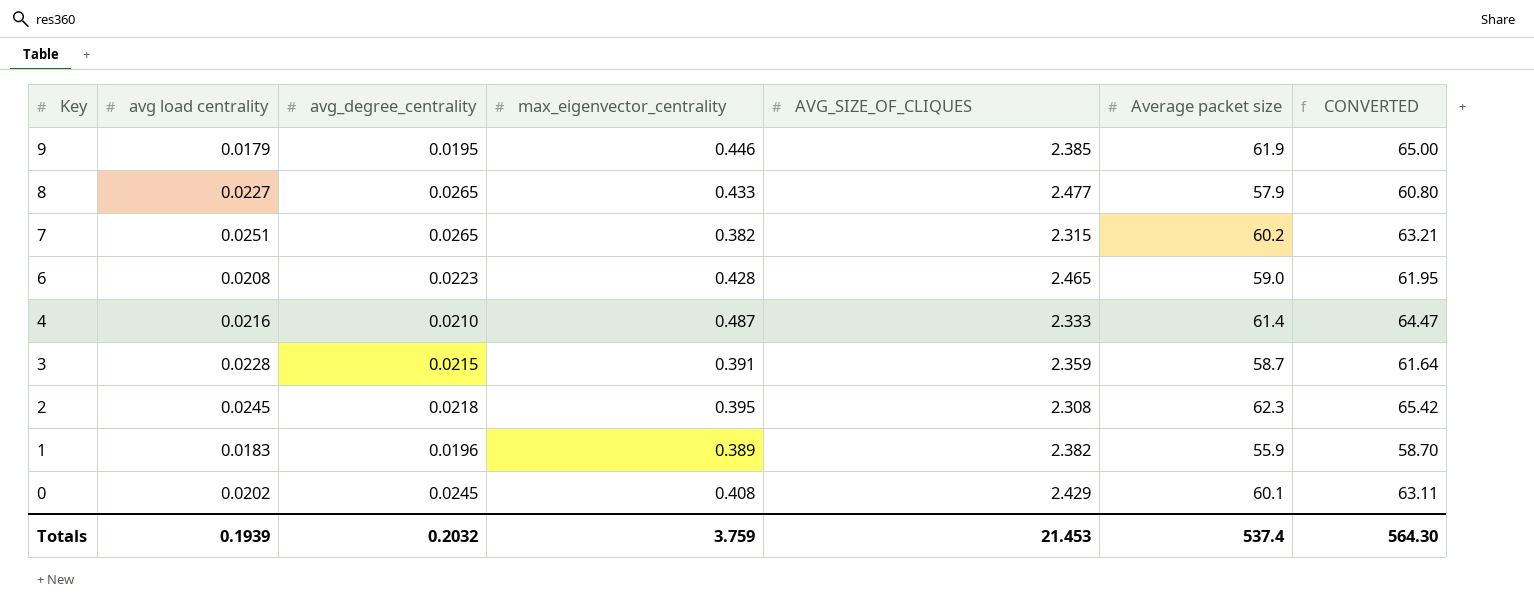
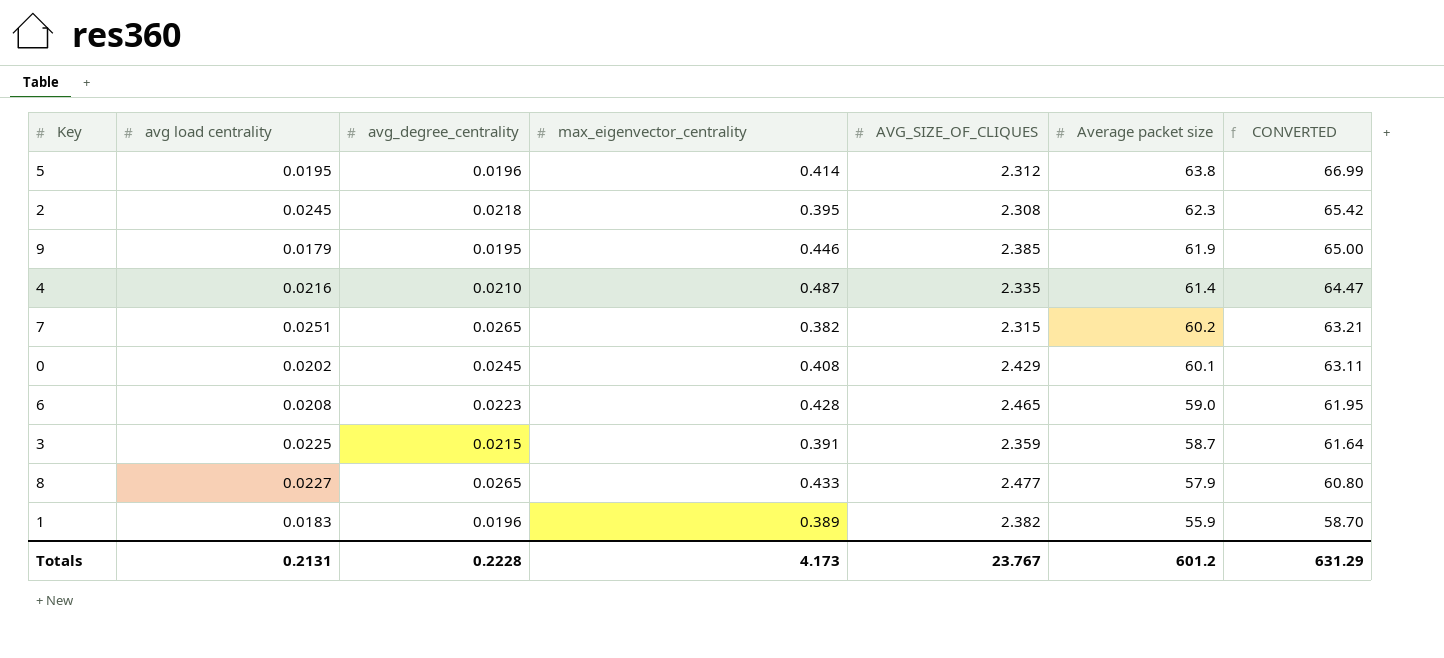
row order: Key descending -> Average packet size descending
row 5: none -> 0.0195 | 0.0196 | 0.414 | 2.312 | 63.8 | 66.99
4 | AVG_SIZE_OF_CLIQUES: 2.333 -> 2.335
3 | avg load centrality: 0.0228 -> 0.0225
Totals | avg load centrality: 0.1939 -> 0.2131
Totals | avg_degree_centrality: 0.2032 -> 0.2228
Totals | max_eigenvector_centrality: 3.759 -> 4.173
Totals | AVG_SIZE_OF_CLIQUES: 21.453 -> 23.767
Totals | Average packet size: 537.4 -> 601.2
Totals | CONVERTED: 564.30 -> 631.29

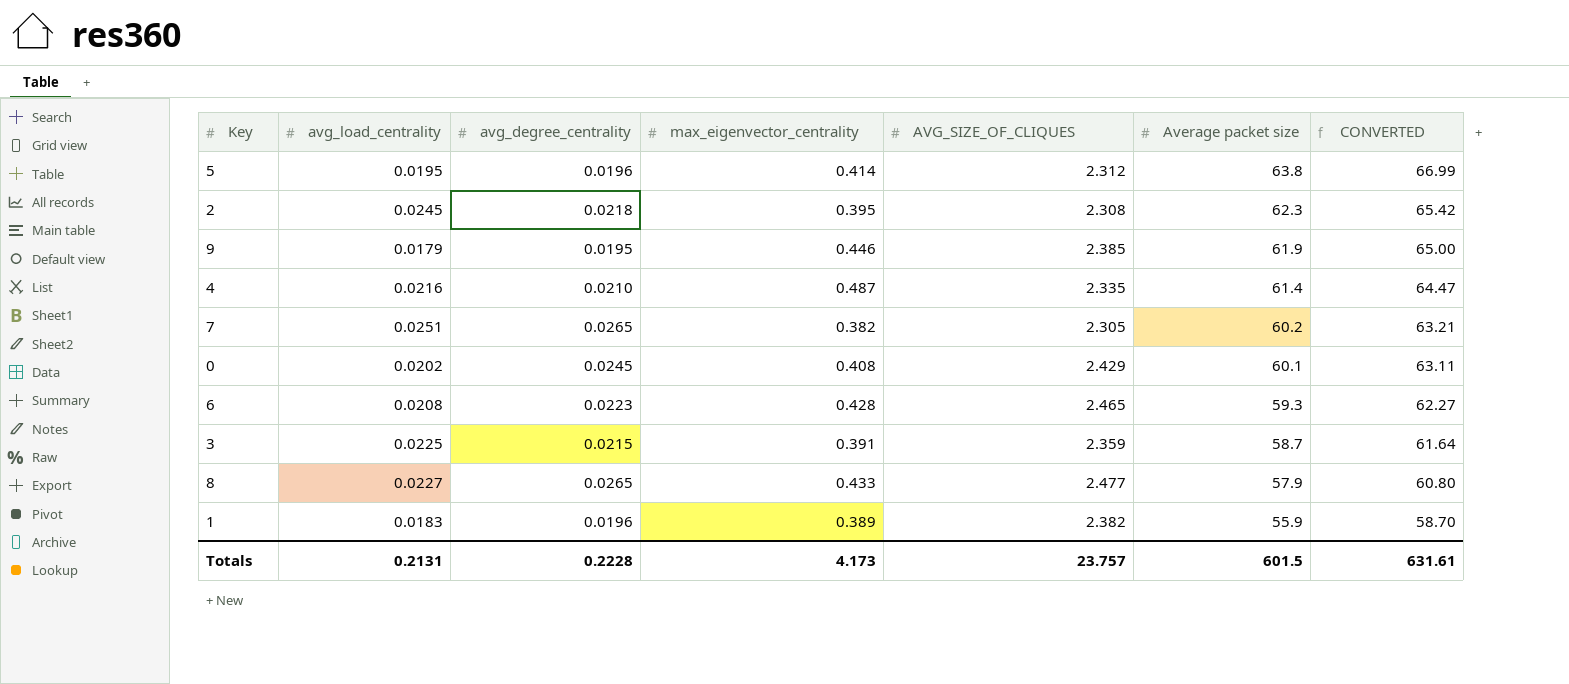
column name: avg load centrality -> avg_load_centrality
7 | AVG_SIZE_OF_CLIQUES: 2.315 -> 2.305
6 | Average packet size: 59.0 -> 59.3
6 | CONVERTED: 61.95 -> 62.27
Totals | AVG_SIZE_OF_CLIQUES: 23.767 -> 23.757
Totals | Average packet size: 601.2 -> 601.5
Totals | CONVERTED: 631.29 -> 631.61

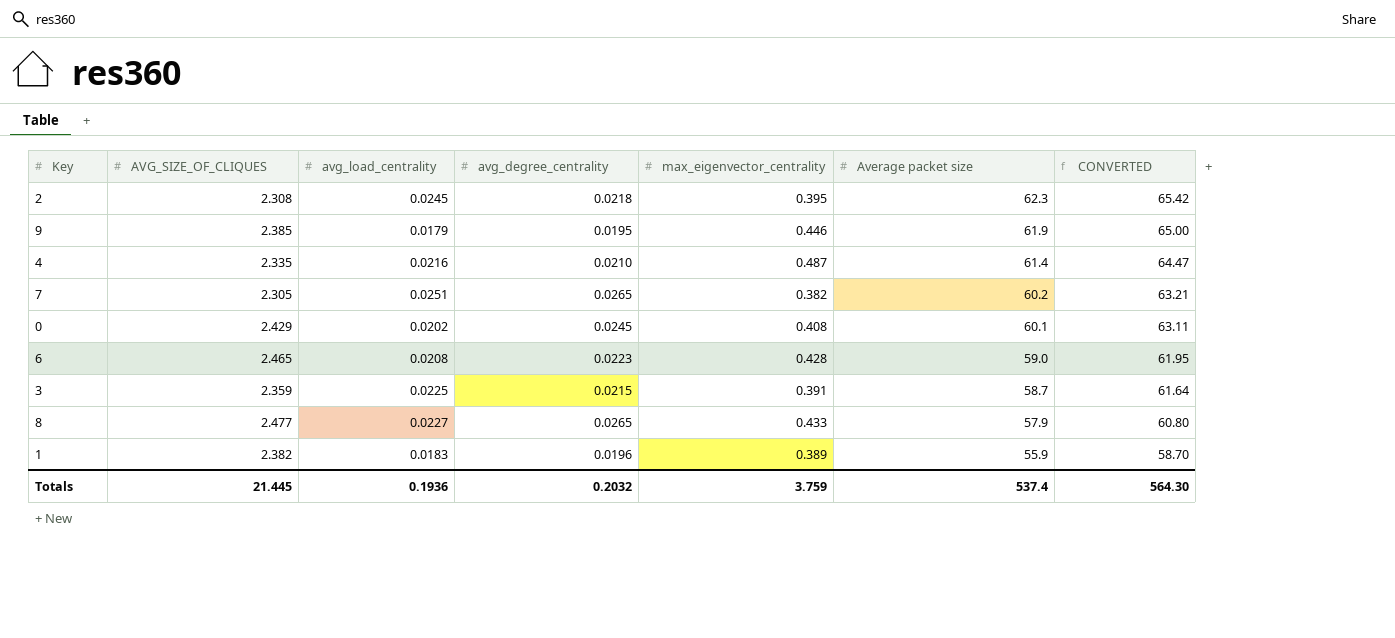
column AVG_SIZE_OF_CLIQUES | position: 5 -> 2
row 5: 0.0195 | 0.0196 | 0.414 | 2.312 | 63.8 | 66.99 -> none
6 | Average packet size: 59.3 -> 59.0
6 | CONVERTED: 62.27 -> 61.95
Totals | AVG_SIZE_OF_CLIQUES: 23.757 -> 21.445
Totals | avg_load_centrality: 0.2131 -> 0.1936
Totals | avg_degree_centrality: 0.2228 -> 0.2032
Totals | max_eigenvector_centrality: 4.173 -> 3.759
Totals | Average packet size: 601.5 -> 537.4
Totals | CONVERTED: 631.61 -> 564.30

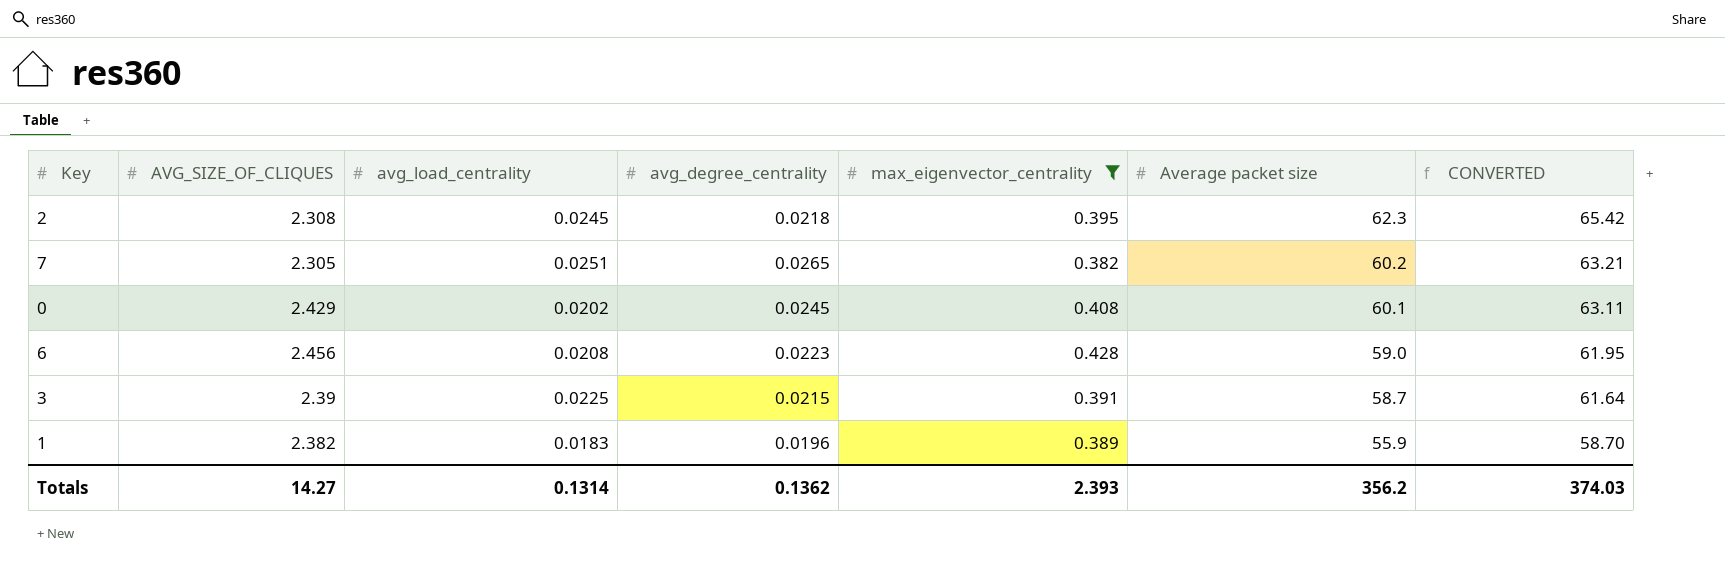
filter: none -> max_eigenvector_centrality <= 0.428
6 | AVG_SIZE_OF_CLIQUES: 2.465 -> 2.456
3 | AVG_SIZE_OF_CLIQUES: 2.359 -> 2.39
Totals | AVG_SIZE_OF_CLIQUES: 21.445 -> 14.27
Totals | avg_load_centrality: 0.1936 -> 0.1314
Totals | avg_degree_centrality: 0.2032 -> 0.1362
Totals | max_eigenvector_centrality: 3.759 -> 2.393
Totals | Average packet size: 537.4 -> 356.2
Totals | CONVERTED: 564.30 -> 374.03

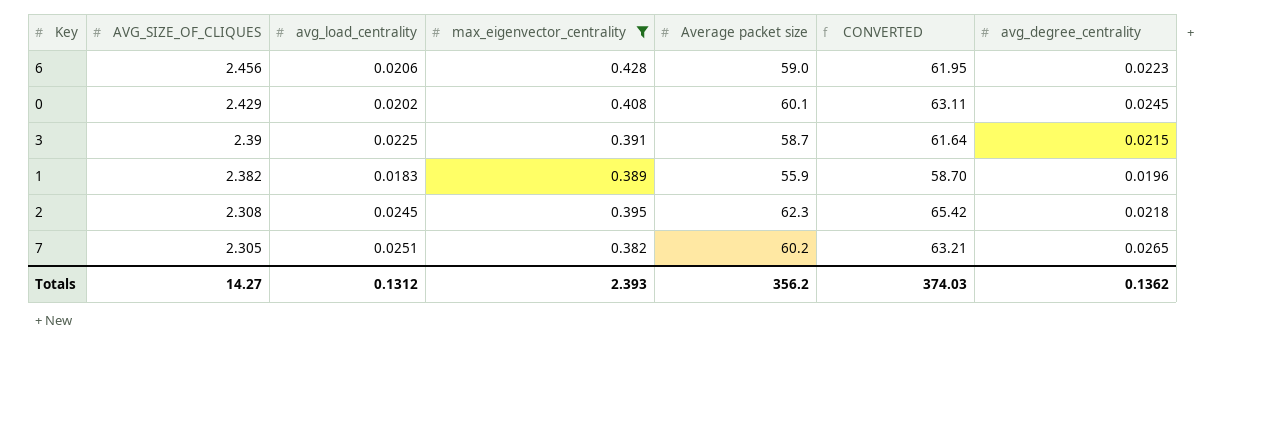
row order: Average packet size descending -> AVG_SIZE_OF_CLIQUES descending
column avg_degree_centrality | position: 4 -> 7
6 | avg_load_centrality: 0.0208 -> 0.0206
Totals | avg_load_centrality: 0.1314 -> 0.1312

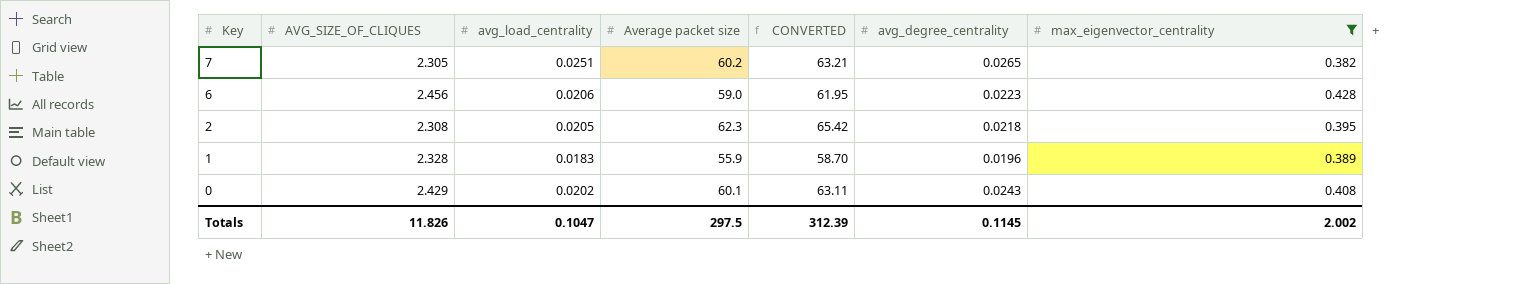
row order: AVG_SIZE_OF_CLIQUES descending -> Key descending
column max_eigenvector_centrality | position: 4 -> 7
row 3: 2.39 | 0.0225 | 0.391 | 58.7 | 61.64 | 0.0215 -> none
2 | avg_load_centrality: 0.0245 -> 0.0205
1 | AVG_SIZE_OF_CLIQUES: 2.382 -> 2.328
0 | avg_degree_centrality: 0.0245 -> 0.0243
Totals | AVG_SIZE_OF_CLIQUES: 14.27 -> 11.826
Totals | avg_load_centrality: 0.1312 -> 0.1047
Totals | Average packet size: 356.2 -> 297.5
Totals | CONVERTED: 374.03 -> 312.39
Totals | avg_degree_centrality: 0.1362 -> 0.1145
Totals | max_eigenvector_centrality: 2.393 -> 2.002

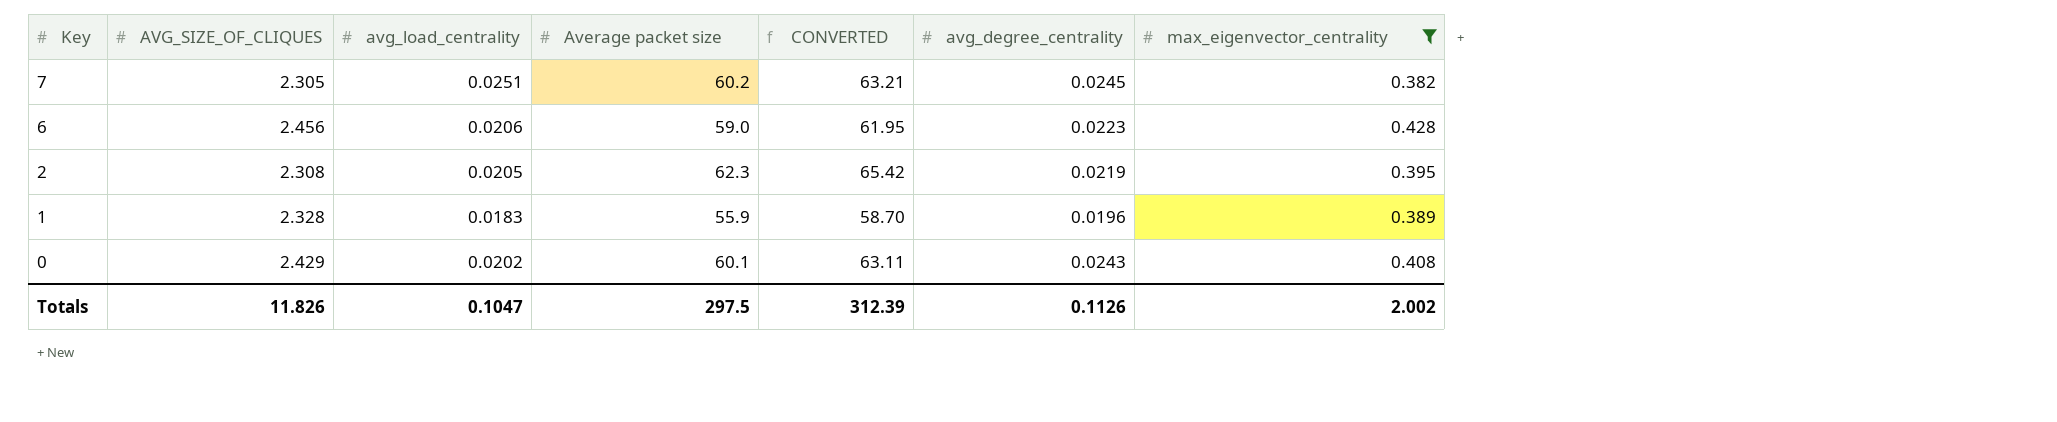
7 | avg_degree_centrality: 0.0265 -> 0.0245
2 | avg_degree_centrality: 0.0218 -> 0.0219
Totals | avg_degree_centrality: 0.1145 -> 0.1126

